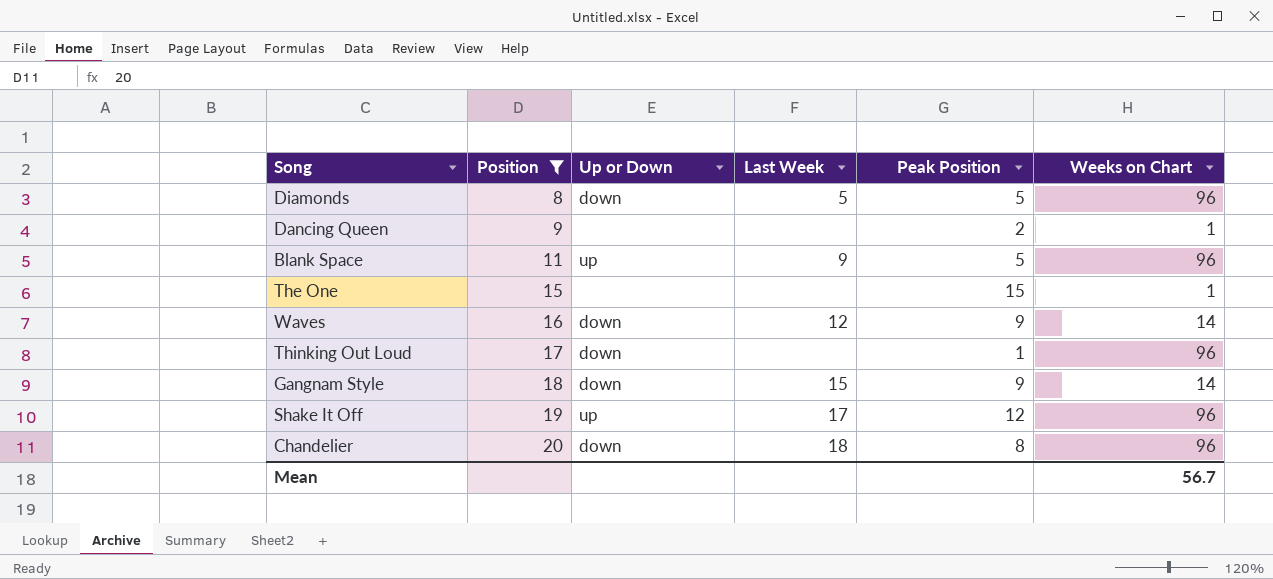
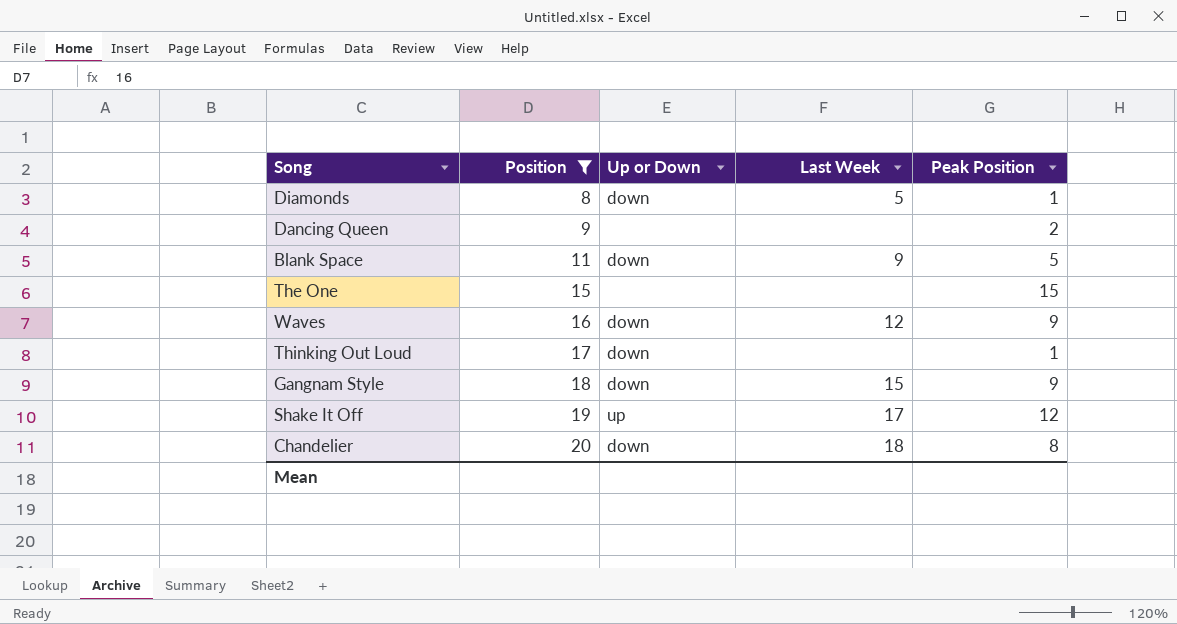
column Weeks on Chart | position: 6 -> none
Diamonds | Peak Position: 5 -> 1
Blank Space | Up or Down: up -> down

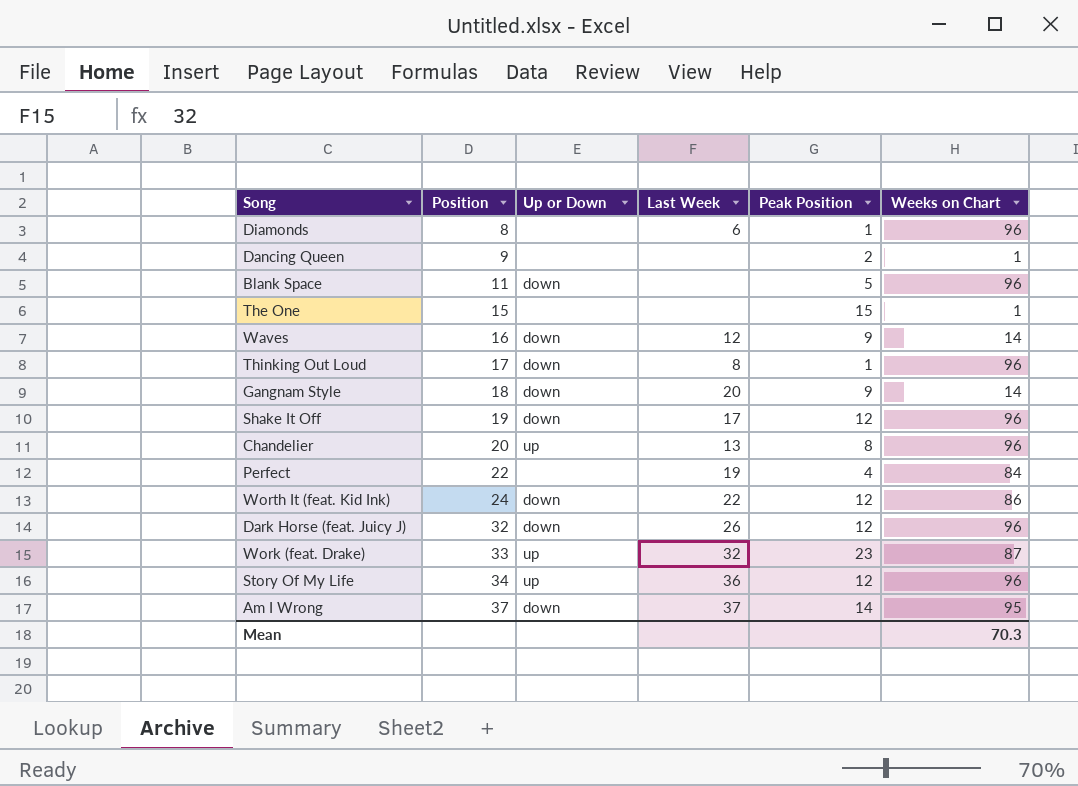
filter: Position <= 20 -> none
column Weeks on Chart | position: none -> 6
Diamonds | Up or Down: down -> none
Diamonds | Last Week: 5 -> 6
Blank Space | Last Week: 9 -> none
Thinking Out Loud | Last Week: none -> 8
Gangnam Style | Last Week: 15 -> 20
Shake It Off | Up or Down: up -> down
Chandelier | Up or Down: down -> up
Chandelier | Last Week: 18 -> 13

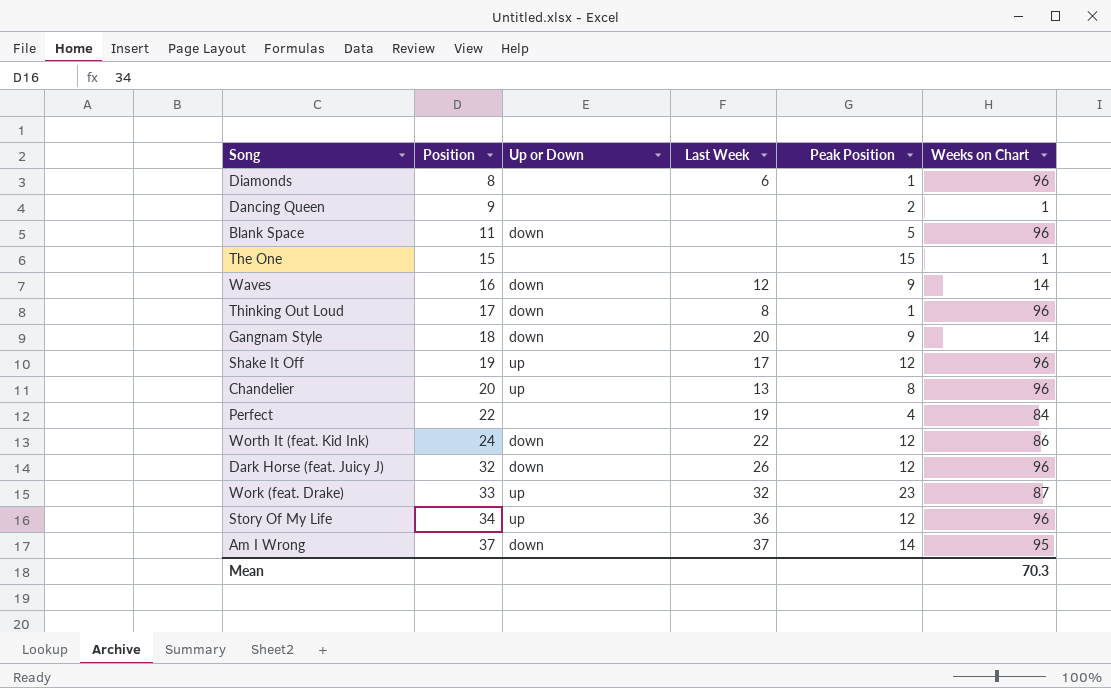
Shake It Off | Up or Down: down -> up

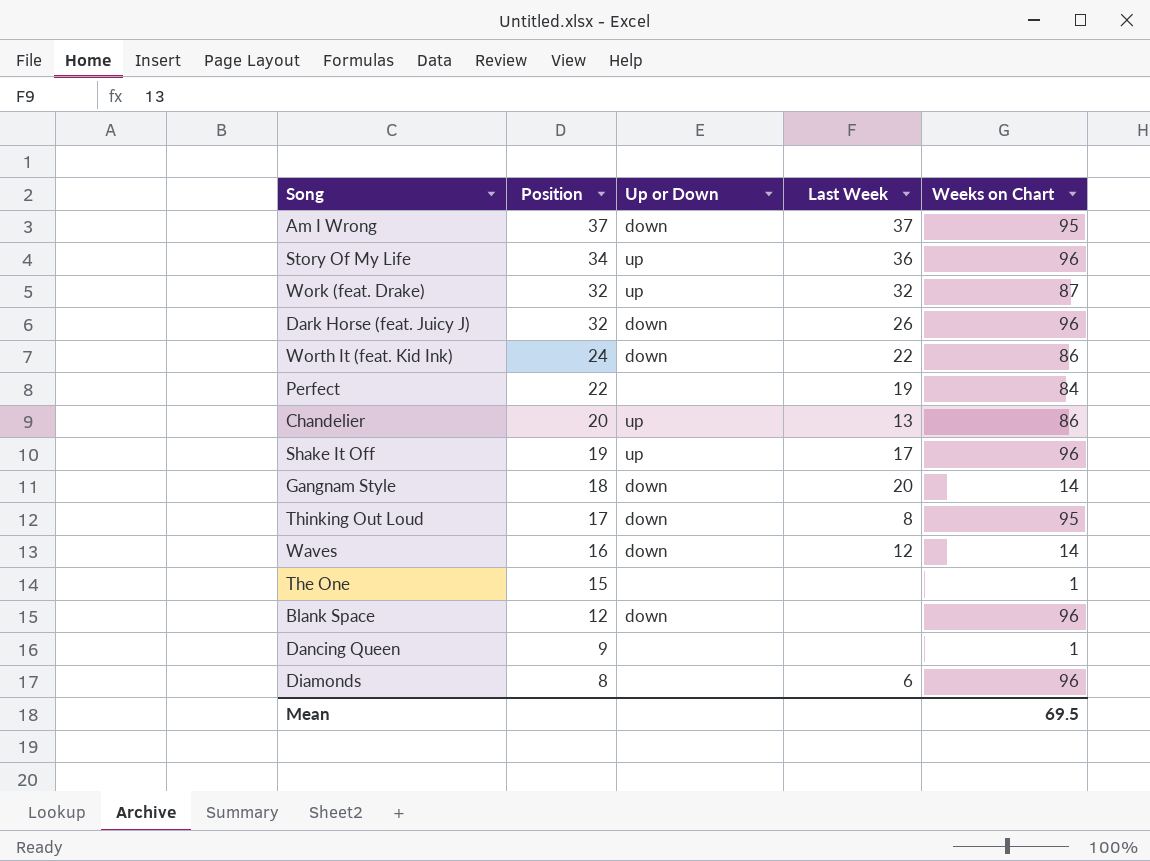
row order: Position ascending -> Position descending
column Peak Position | position: 5 -> none
Work (feat. Drake) | Position: 33 -> 32
Chandelier | Weeks on Chart: 96 -> 86
Thinking Out Loud | Weeks on Chart: 96 -> 95
Blank Space | Position: 11 -> 12
Mean | Weeks on Chart: 70.3 -> 69.5

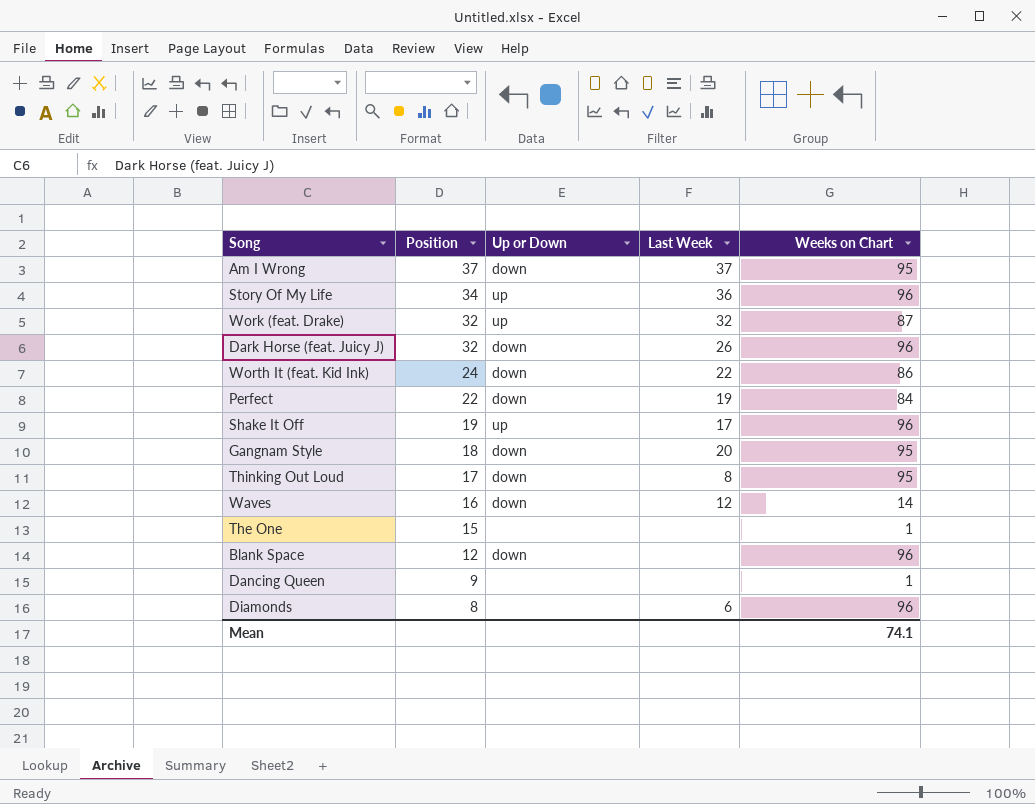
row Chandelier: 20 | up | 13 | 86 -> none
Perfect | Up or Down: none -> down
Gangnam Style | Weeks on Chart: 14 -> 95
Mean | Weeks on Chart: 69.5 -> 74.1

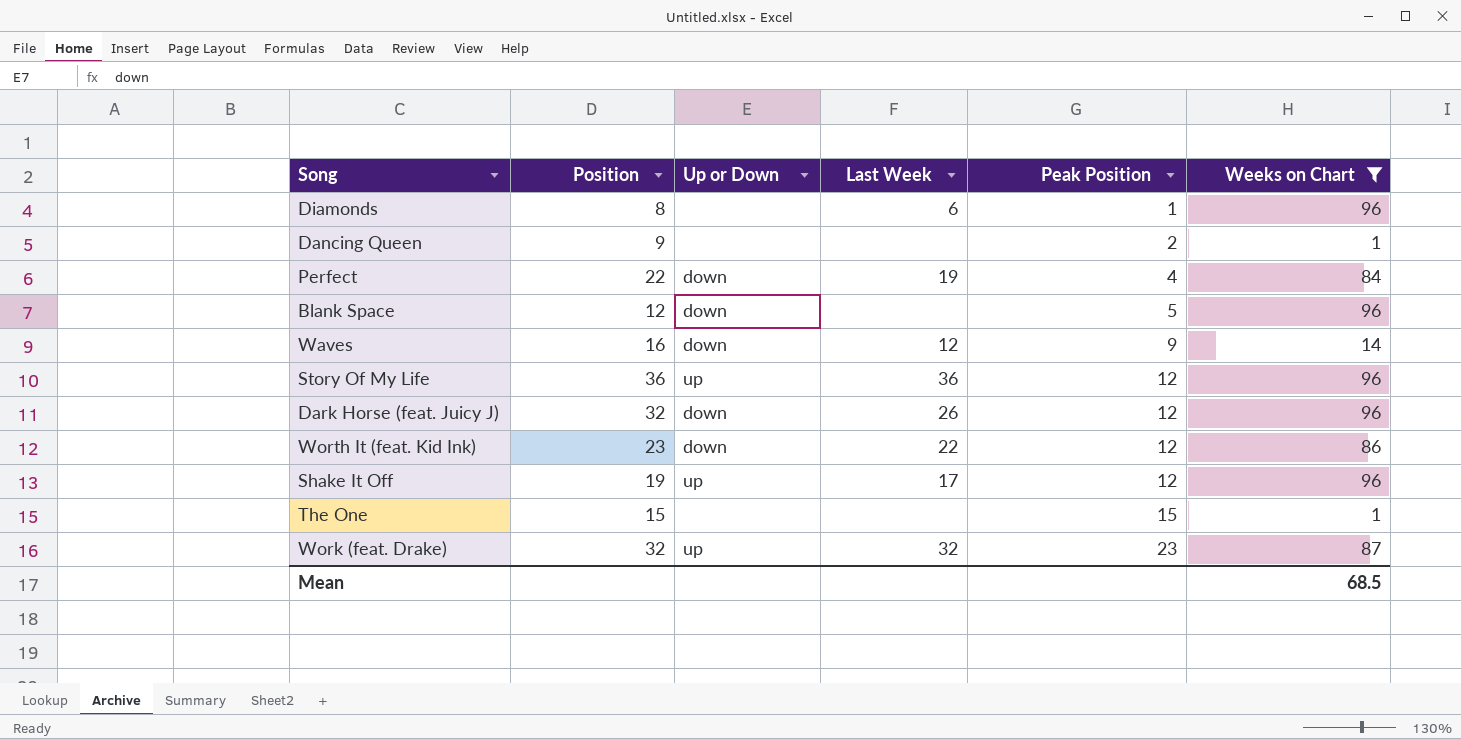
filter: none -> Weeks on Chart != 95
row order: Position descending -> Peak Position ascending
column Peak Position | position: none -> 5
Story Of My Life | Position: 34 -> 36
Worth It (feat. Kid Ink) | Position: 24 -> 23
Mean | Weeks on Chart: 74.1 -> 68.5

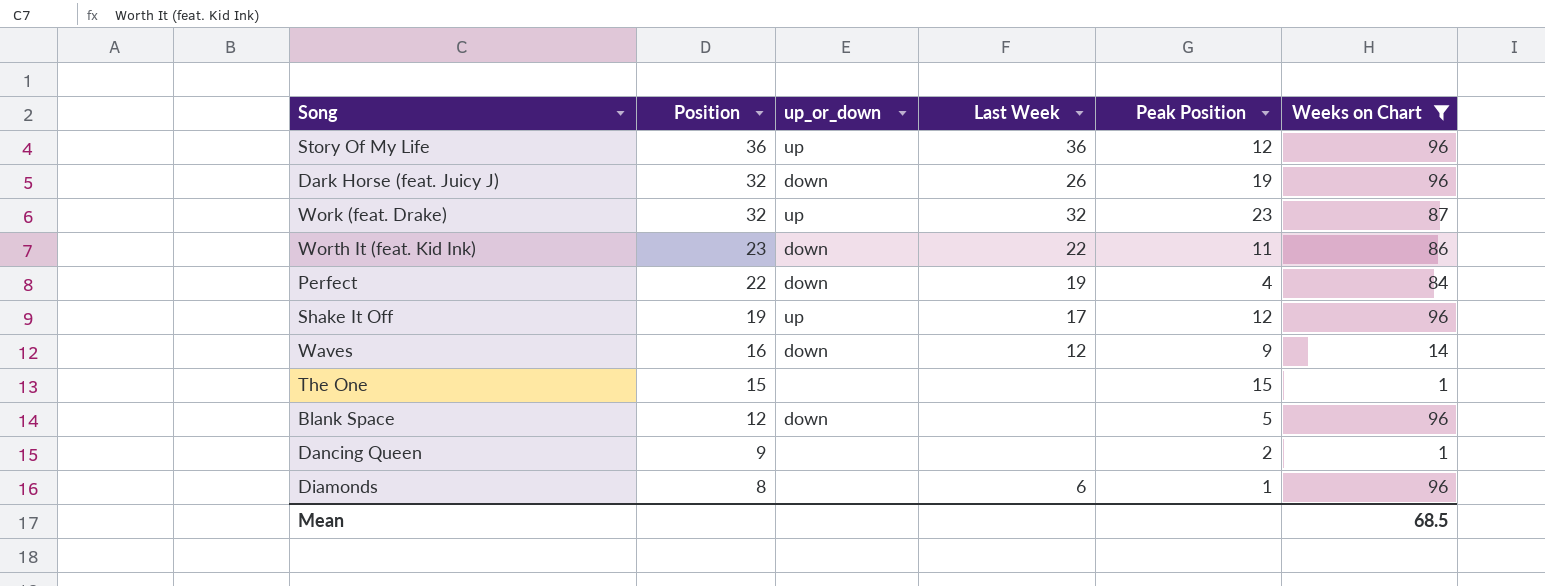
row order: Peak Position ascending -> Position descending
column name: Up or Down -> up_or_down
Dark Horse (feat. Juicy J) | Peak Position: 12 -> 19
Worth It (feat. Kid Ink) | Peak Position: 12 -> 11

